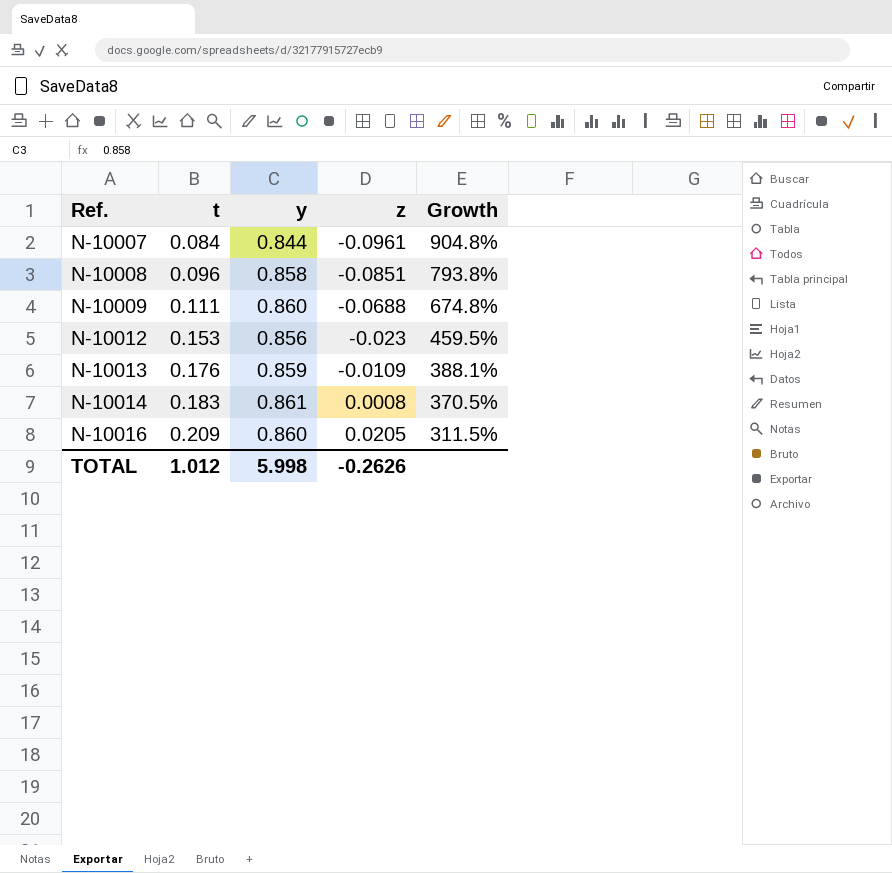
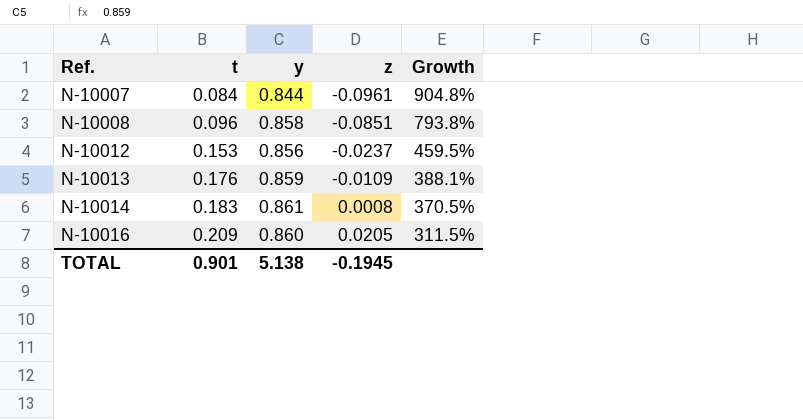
row N-10009: 0.111 | 0.860 | -0.0688 | 674.8% -> none
N-10012 | z: -0.023 -> -0.0237
TOTAL | t: 1.012 -> 0.901
TOTAL | y: 5.998 -> 5.138
TOTAL | z: -0.2626 -> -0.1945

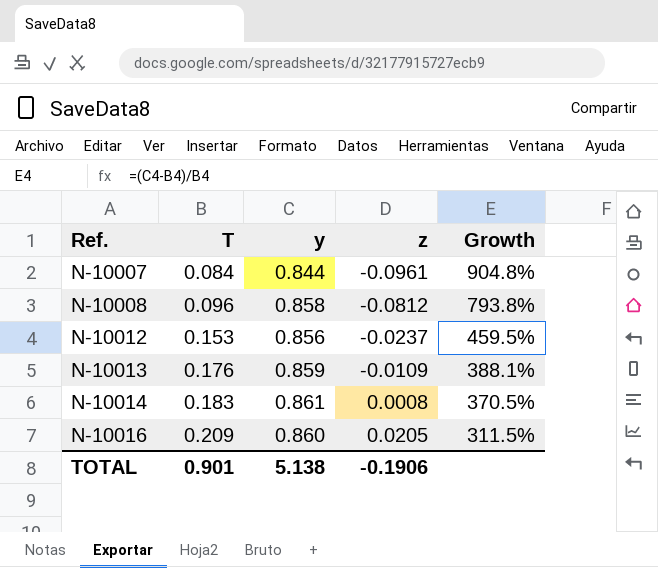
column name: t -> T
N-10008 | z: -0.0851 -> -0.0812
TOTAL | z: -0.1945 -> -0.1906

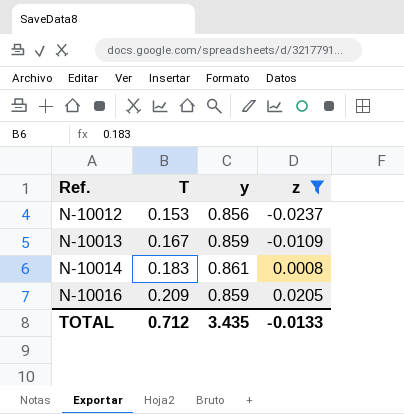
filter: none -> z >= -0.0237
column Growth | formula: ([y] - [T]) / [T] -> none
N-10013 | T: 0.176 -> 0.167
N-10016 | y: 0.860 -> 0.859
TOTAL | T: 0.901 -> 0.712
TOTAL | y: 5.138 -> 3.435
TOTAL | z: -0.1906 -> -0.0133

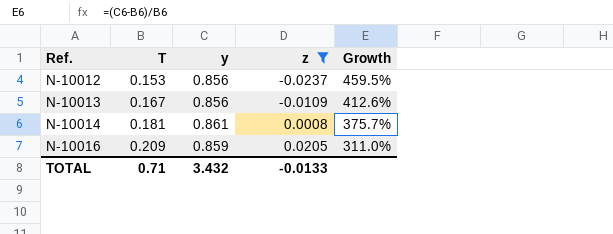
column Growth | formula: none -> ([y] - [T]) / [T]
N-10013 | y: 0.859 -> 0.856
N-10014 | T: 0.183 -> 0.181
TOTAL | T: 0.712 -> 0.71
TOTAL | y: 3.435 -> 3.432

